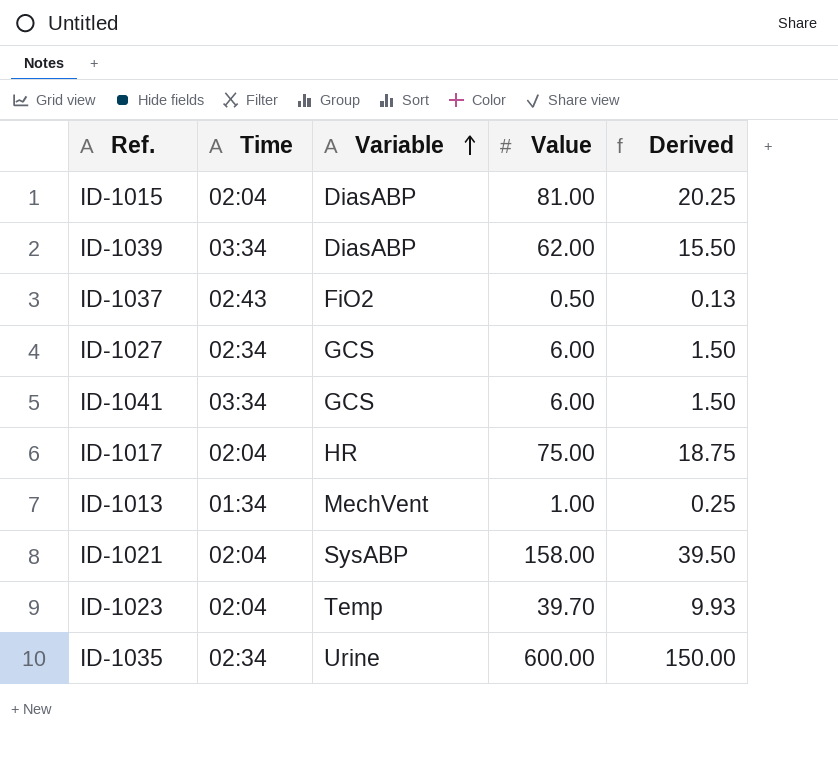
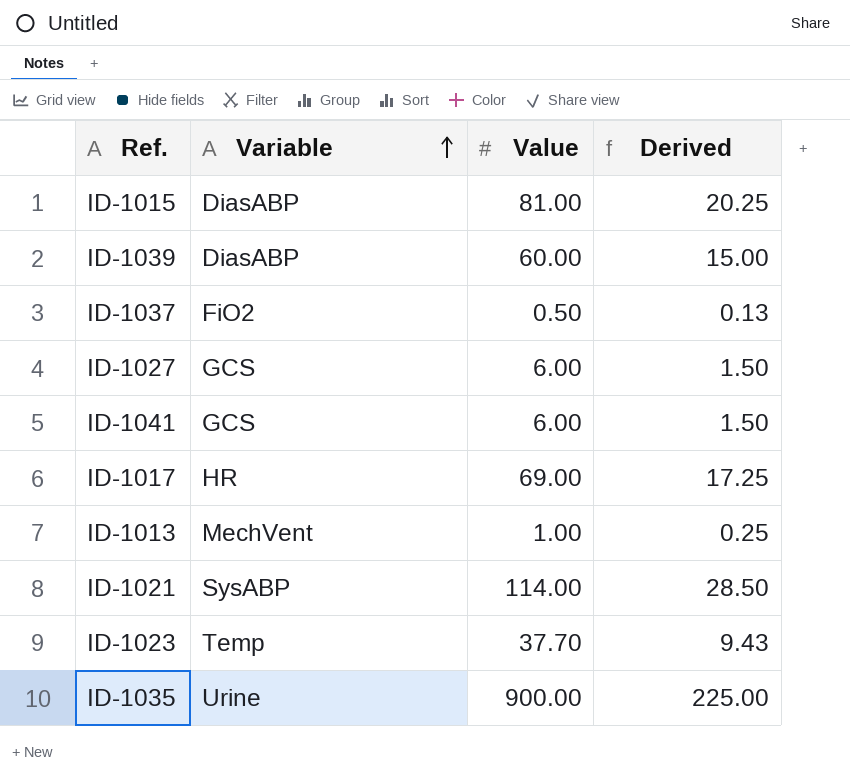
column Time | position: 2 -> none
ID-1039 | Value: 62.00 -> 60.00
ID-1039 | Derived: 15.50 -> 15.00
ID-1017 | Value: 75.00 -> 69.00
ID-1017 | Derived: 18.75 -> 17.25
ID-1021 | Value: 158.00 -> 114.00
ID-1021 | Derived: 39.50 -> 28.50
ID-1023 | Value: 39.70 -> 37.70
ID-1023 | Derived: 9.93 -> 9.43
ID-1035 | Value: 600.00 -> 900.00
ID-1035 | Derived: 150.00 -> 225.00

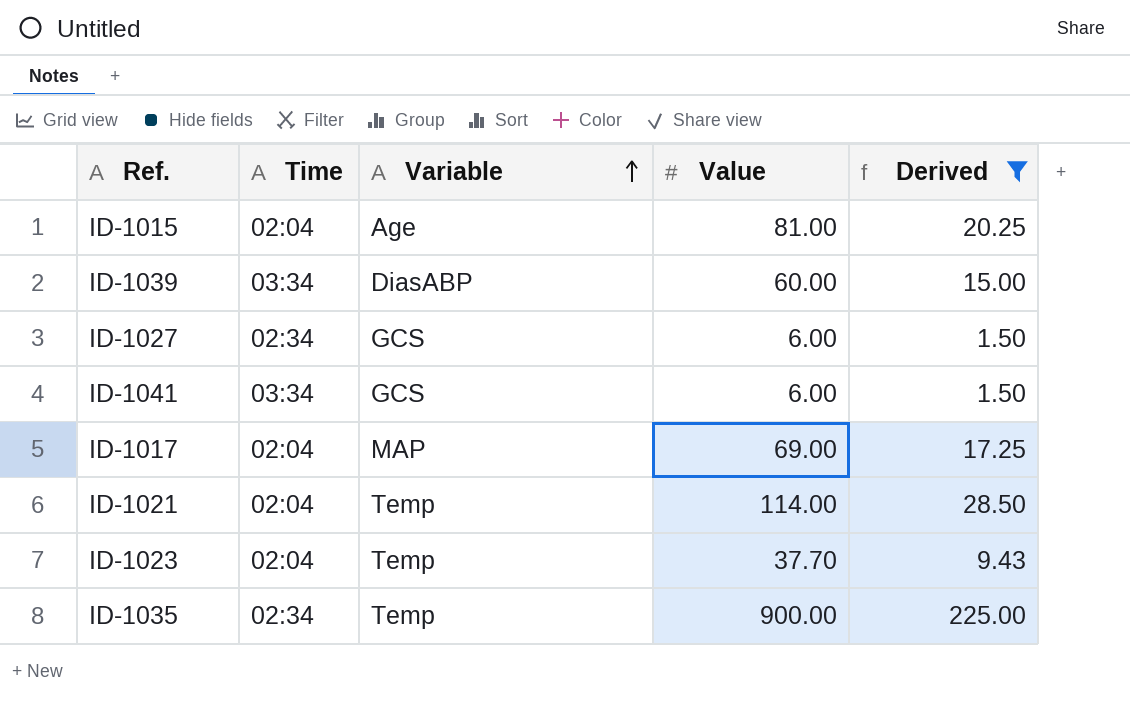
filter: none -> Derived >= 1.50
column Time | position: none -> 2
ID-1015 | Variable: DiasABP -> Age
ID-1017 | Variable: HR -> MAP
ID-1021 | Variable: SysABP -> Temp
ID-1035 | Variable: Urine -> Temp

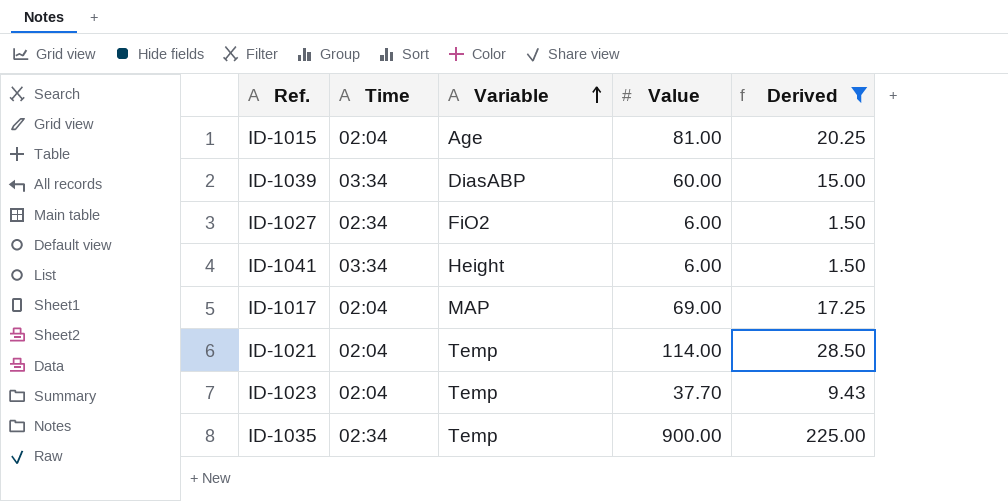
ID-1027 | Variable: GCS -> FiO2
ID-1041 | Variable: GCS -> Height

